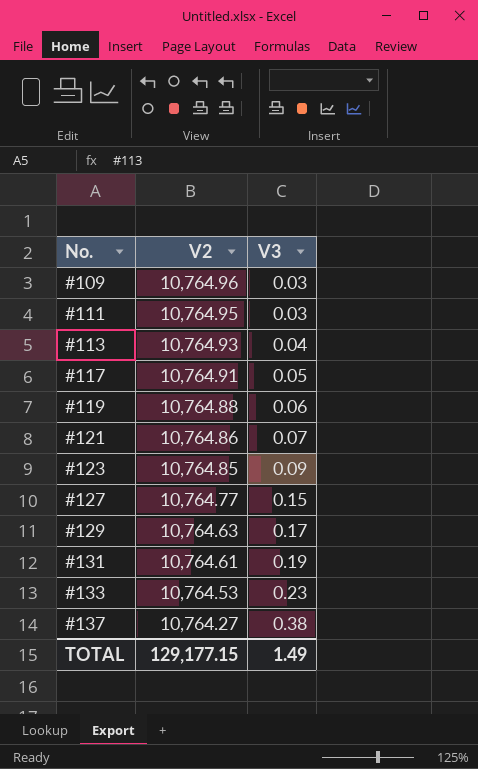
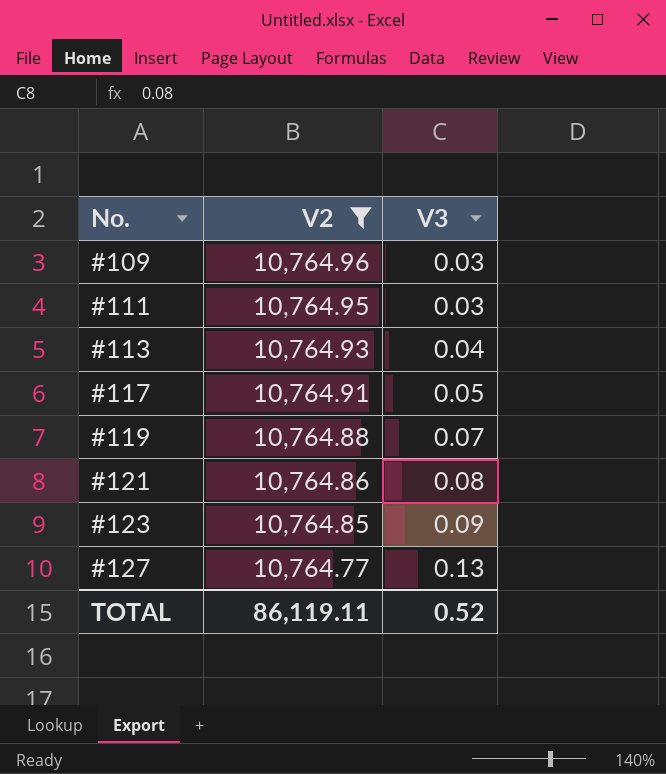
filter: none -> V2 >= 10,764.77
#119 | V3: 0.06 -> 0.07
#121 | V3: 0.07 -> 0.08
#127 | V3: 0.15 -> 0.13
TOTAL | V2: 129,177.15 -> 86,119.11
TOTAL | V3: 1.49 -> 0.52

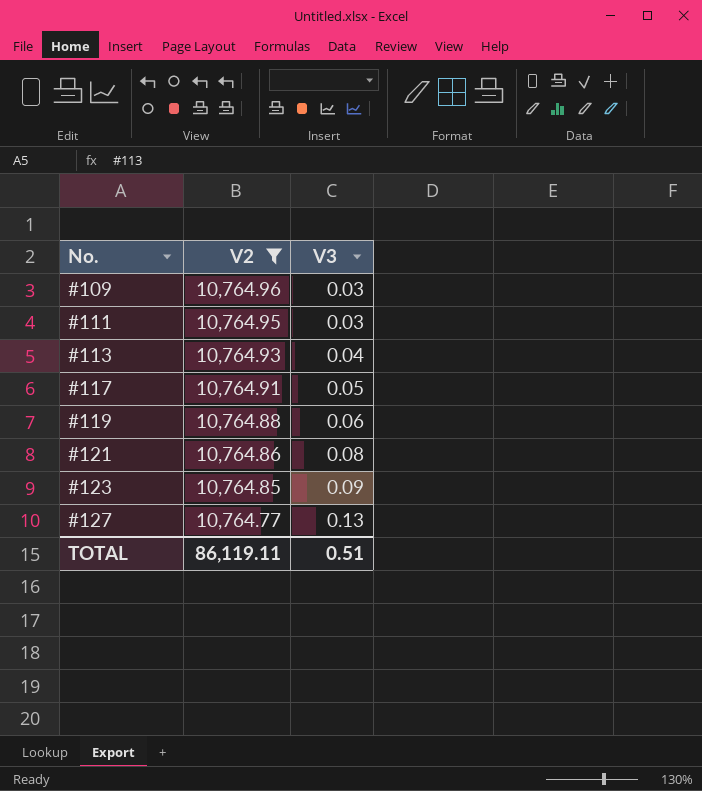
#119 | V3: 0.07 -> 0.06
TOTAL | V3: 0.52 -> 0.51

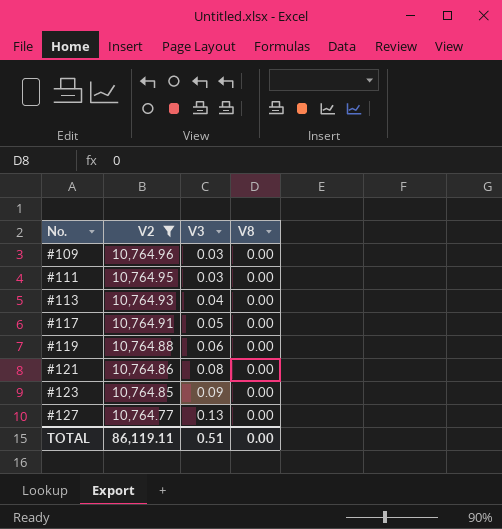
column V8 | position: none -> 4

